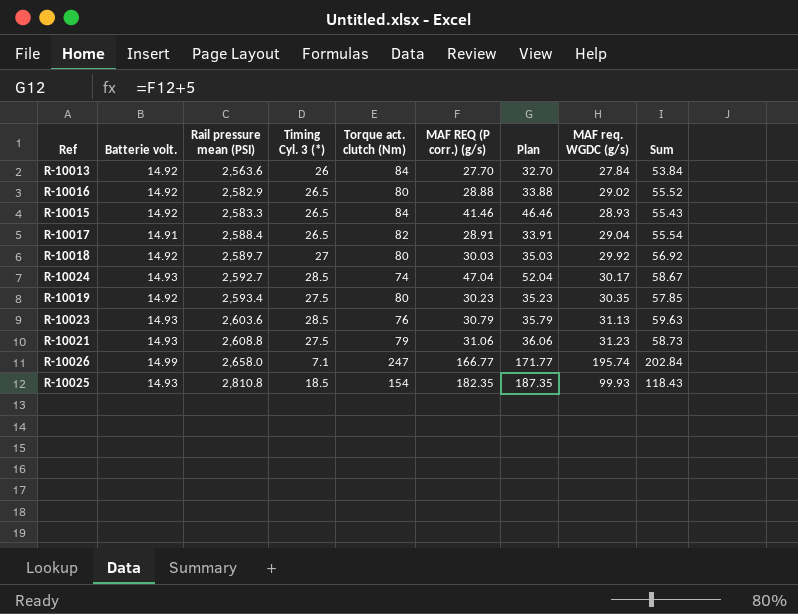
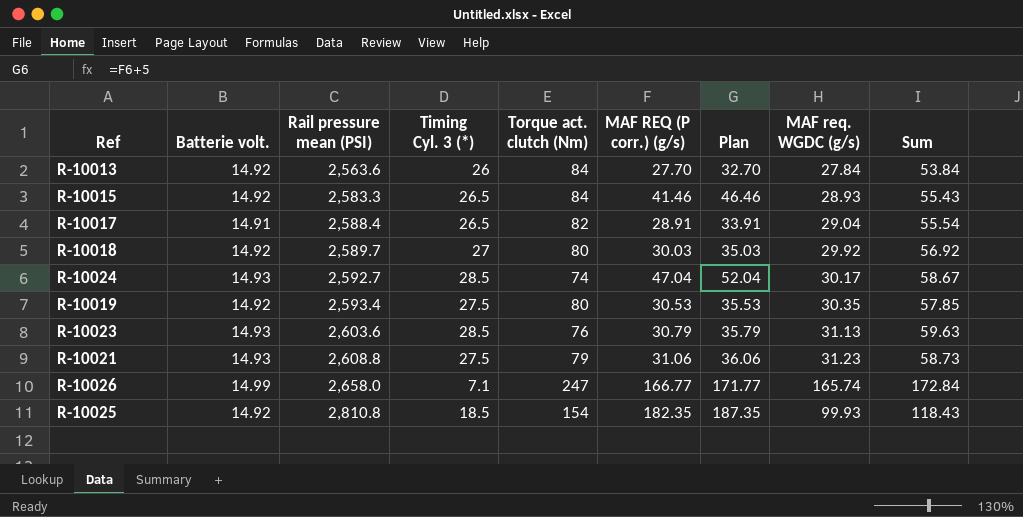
row R-10016: 14.92 | 2,582.9 | 26.5 | 80 | 28.88 | 33.88 | 29.02 | 55.52 -> none
R-10019 | MAF REQ (P corr.) (g/s): 30.23 -> 30.53
R-10019 | Plan: 35.23 -> 35.53
R-10026 | MAF req. WGDC (g/s): 195.74 -> 165.74
R-10026 | Sum: 202.84 -> 172.84
R-10025 | Batterie volt.: 14.93 -> 14.92

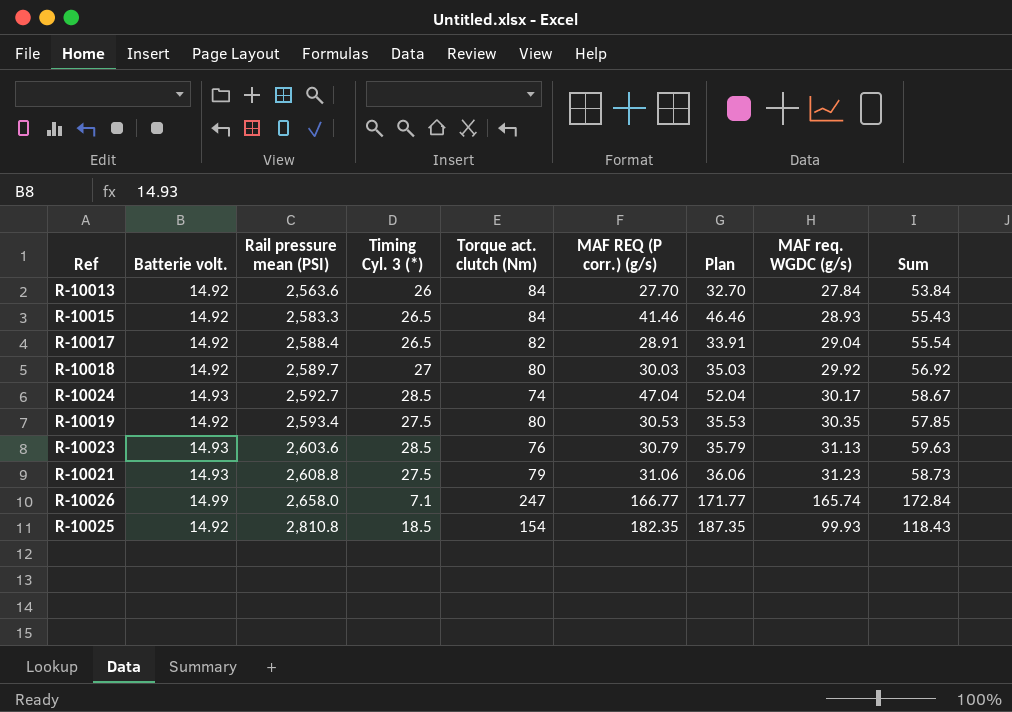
R-10017 | Batterie volt.: 14.91 -> 14.92

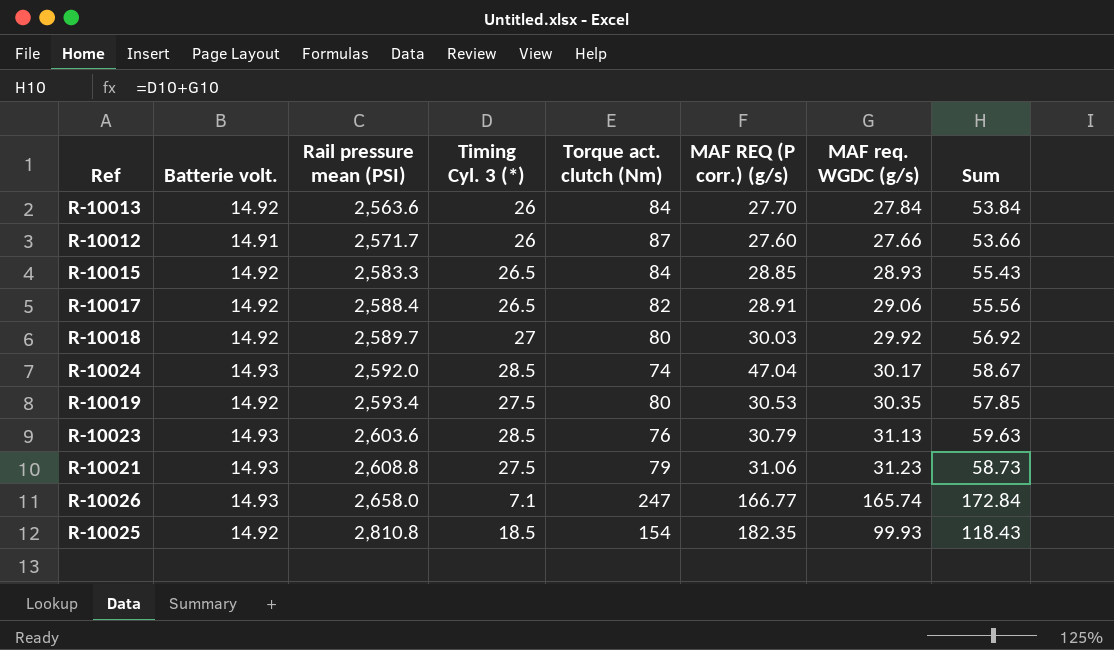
column Plan | formula: [MAF REQ (P corr.) (g/s)] + 5 -> none
row R-10012: none -> 14.91 | 2,571.7 | 26 | 87 | 27.60 | 27.66 | 53.66
R-10015 | MAF REQ (P corr.) (g/s): 41.46 -> 28.85
R-10017 | MAF req. WGDC (g/s): 29.04 -> 29.06
R-10017 | Sum: 55.54 -> 55.56
R-10024 | Rail pressure mean (PSI): 2,592.7 -> 2,592.0
R-10026 | Batterie volt.: 14.99 -> 14.93

